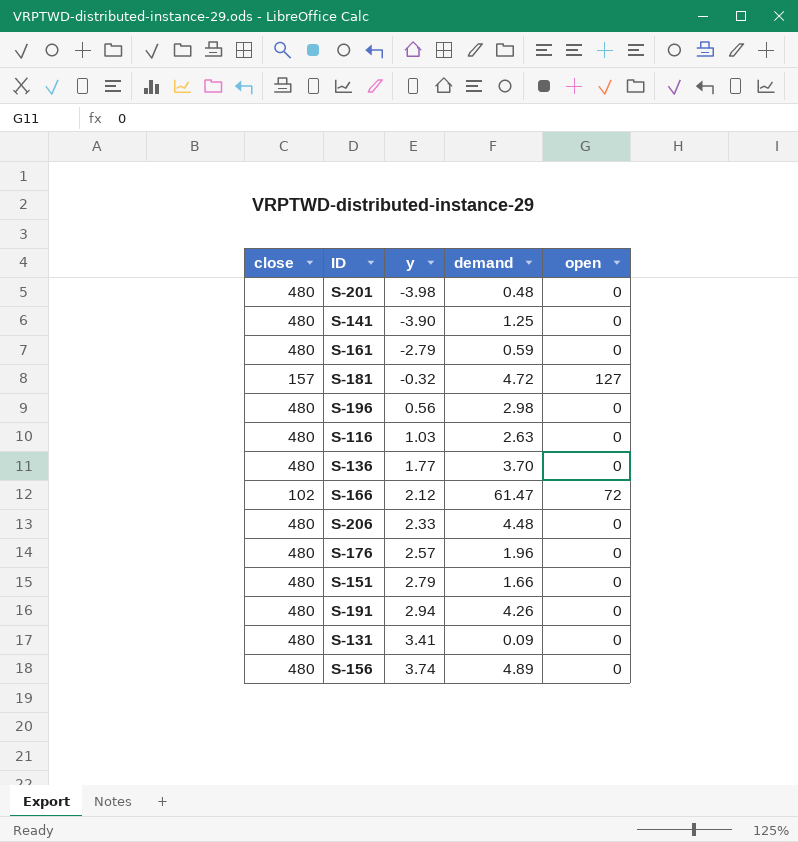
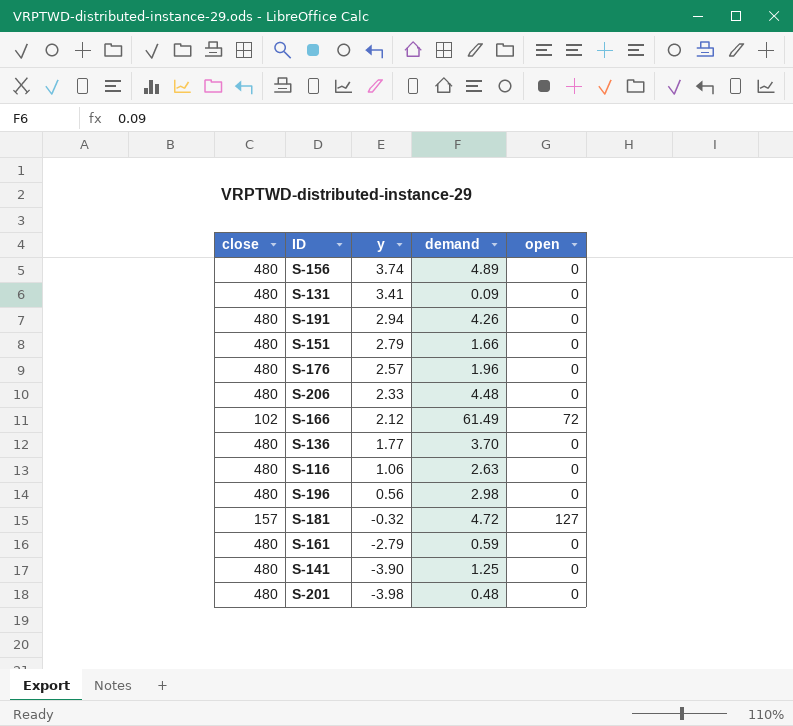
row order: y ascending -> y descending
S-166 | demand: 61.47 -> 61.49
S-116 | y: 1.03 -> 1.06

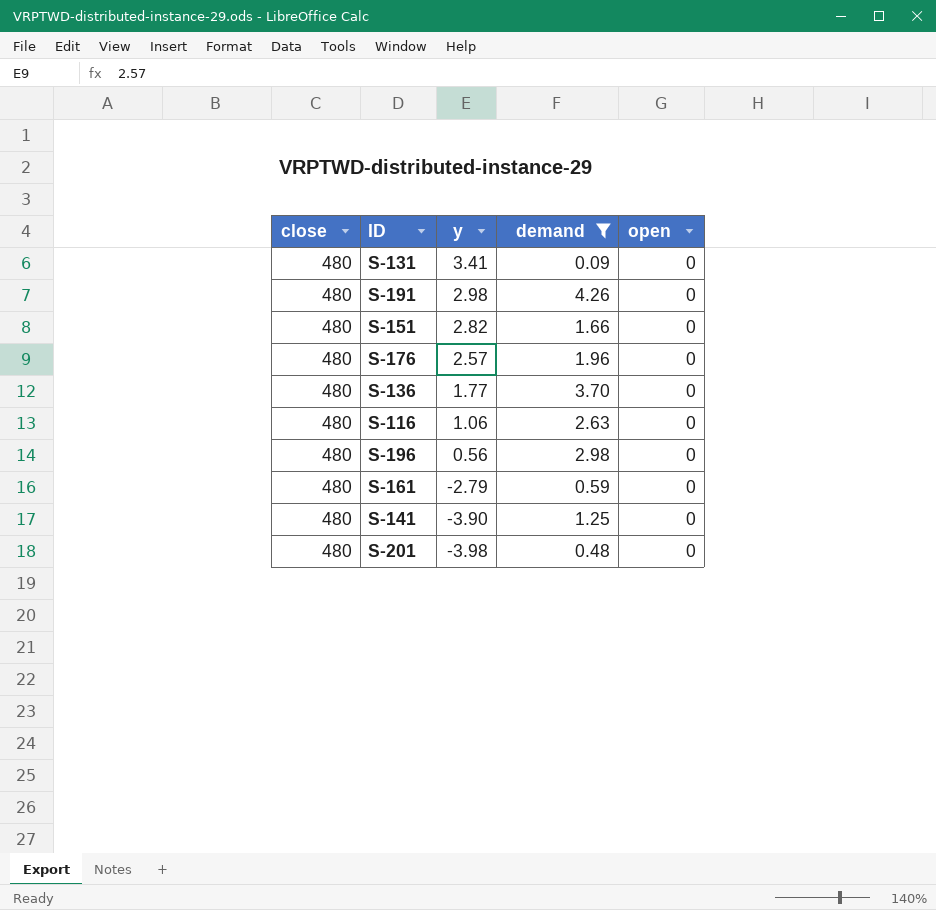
filter: none -> demand <= 4.26
S-191 | y: 2.94 -> 2.98
S-151 | y: 2.79 -> 2.82

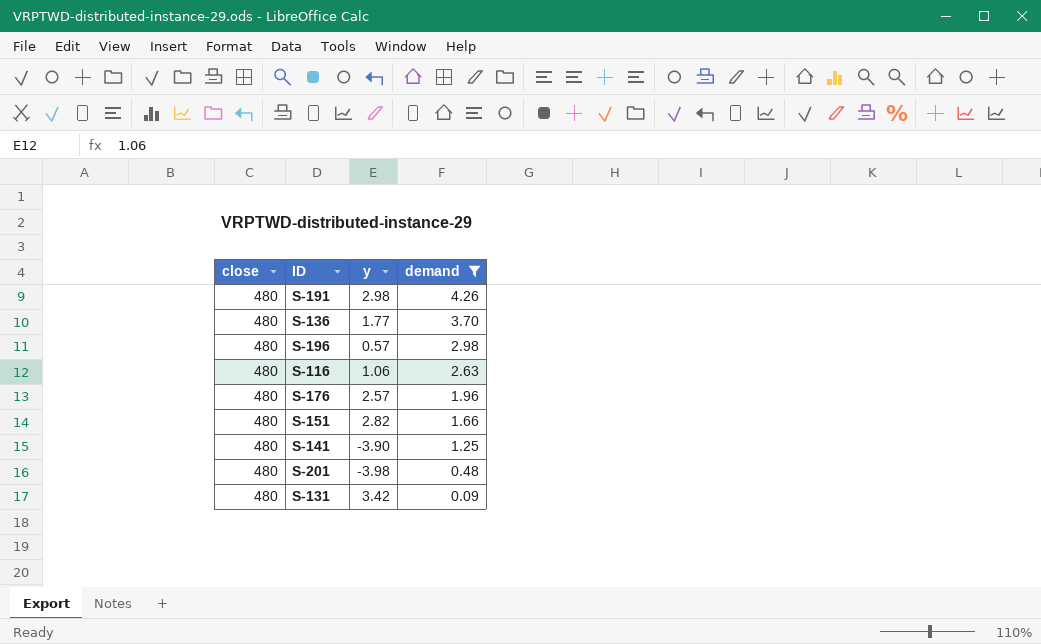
row order: y descending -> demand descending
column open | position: 5 -> none
row S-161: 480 | -2.79 | 0.59 | 0 -> none
S-196 | y: 0.56 -> 0.57
S-131 | y: 3.41 -> 3.42

